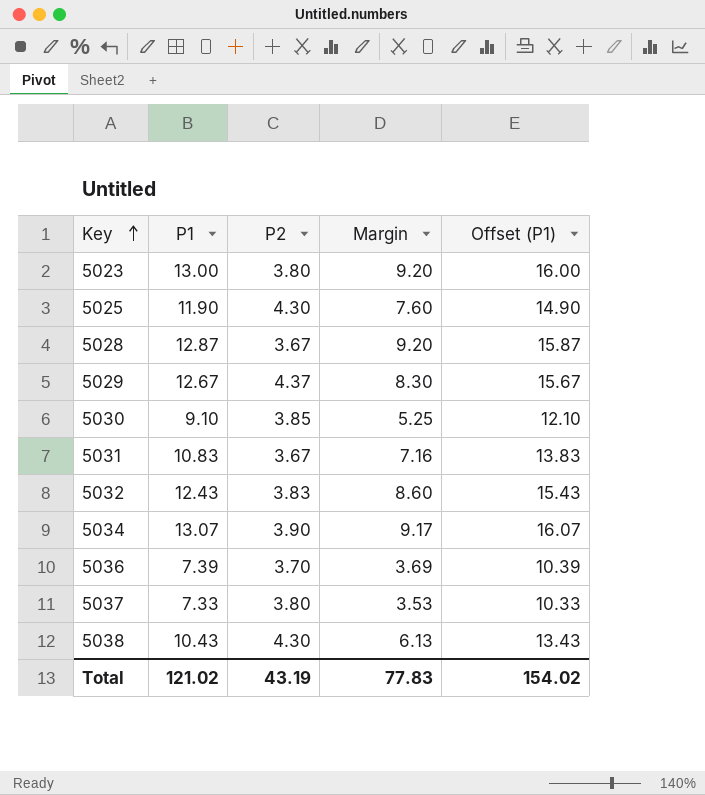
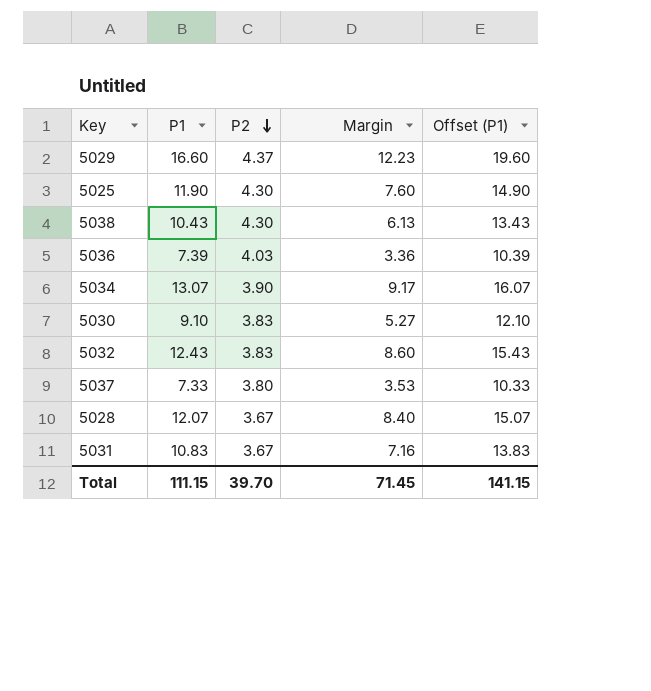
row order: Key ascending -> P2 descending
row 5023: 13.00 | 3.80 | 9.20 | 16.00 -> none
5029 | P1: 12.67 -> 16.60
5029 | Margin: 8.30 -> 12.23
5029 | Offset (P1): 15.67 -> 19.60
5036 | P2: 3.70 -> 4.03
5036 | Margin: 3.69 -> 3.36
5030 | P2: 3.85 -> 3.83
5030 | Margin: 5.25 -> 5.27
5028 | P1: 12.87 -> 12.07
5028 | Margin: 9.20 -> 8.40
5028 | Offset (P1): 15.87 -> 15.07
Total | P1: 121.02 -> 111.15
Total | P2: 43.19 -> 39.70
Total | Margin: 77.83 -> 71.45
Total | Offset (P1): 154.02 -> 141.15

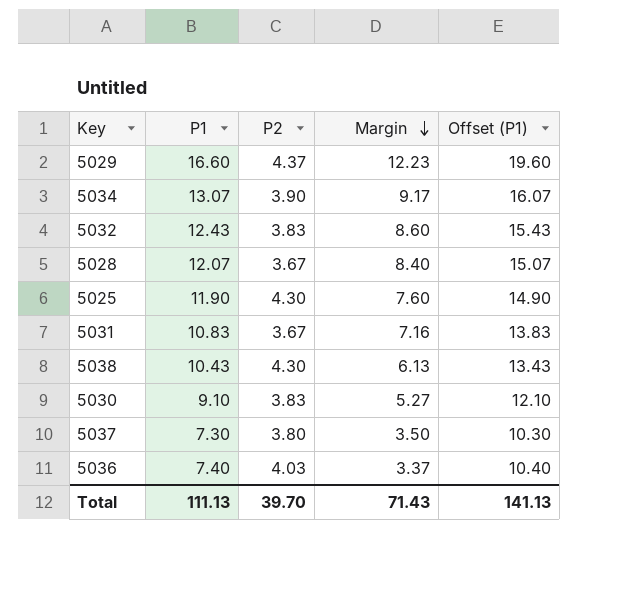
row order: P2 descending -> Margin descending
5037 | P1: 7.33 -> 7.30
5037 | Margin: 3.53 -> 3.50
5037 | Offset (P1): 10.33 -> 10.30
5036 | P1: 7.39 -> 7.40
5036 | Margin: 3.36 -> 3.37
5036 | Offset (P1): 10.39 -> 10.40
Total | P1: 111.15 -> 111.13
Total | Margin: 71.45 -> 71.43
Total | Offset (P1): 141.15 -> 141.13

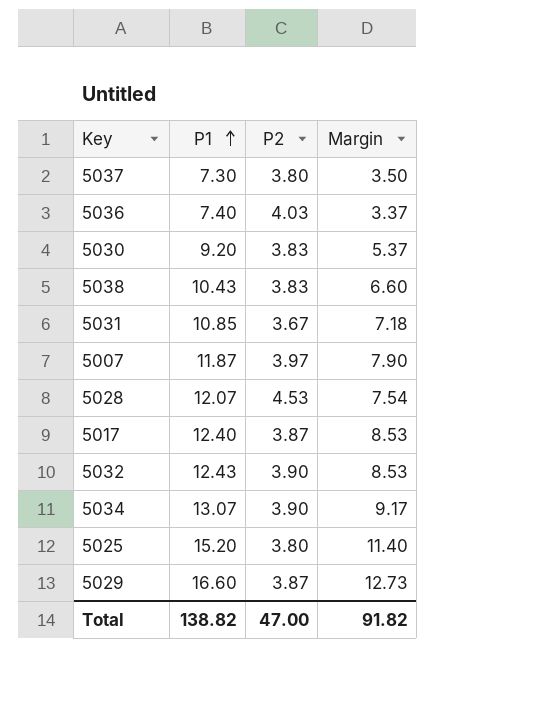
row order: Margin descending -> P1 ascending
column Offset (P1) | formula: [P1] + 3 -> none
5030 | P1: 9.10 -> 9.20
5030 | Margin: 5.27 -> 5.37
5038 | P2: 4.30 -> 3.83
5038 | Margin: 6.13 -> 6.60
5031 | P1: 10.83 -> 10.85
5031 | Margin: 7.16 -> 7.18
row 5007: none -> 11.87 | 3.97 | 7.90
5028 | P2: 3.67 -> 4.53
5028 | Margin: 8.40 -> 7.54
row 5017: none -> 12.40 | 3.87 | 8.53
5032 | P2: 3.83 -> 3.90
5032 | Margin: 8.60 -> 8.53
5025 | P1: 11.90 -> 15.20
5025 | P2: 4.30 -> 3.80
5025 | Margin: 7.60 -> 11.40
5029 | P2: 4.37 -> 3.87
5029 | Margin: 12.23 -> 12.73
Total | P1: 111.13 -> 138.82
Total | P2: 39.70 -> 47.00
Total | Margin: 71.43 -> 91.82

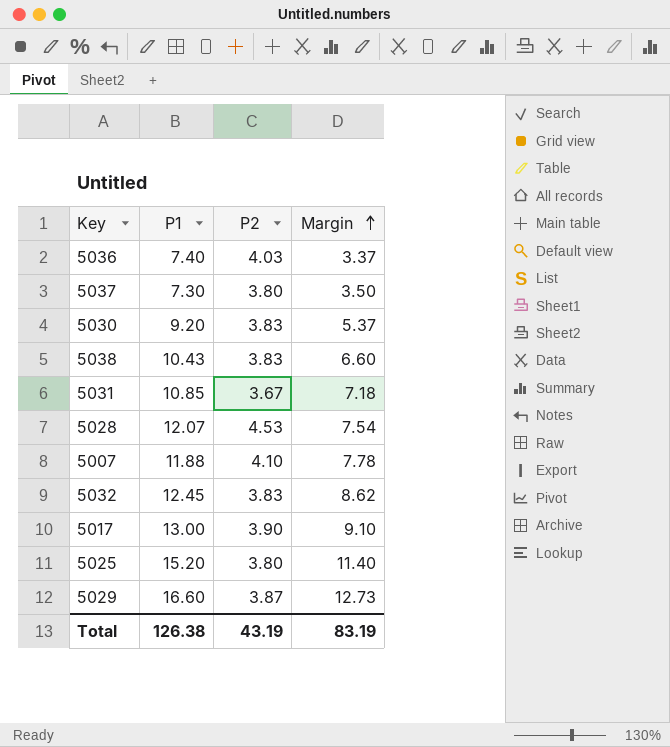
row order: P1 ascending -> Margin ascending
row 5034: 13.07 | 3.90 | 9.17 -> none
5007 | P1: 11.87 -> 11.88
5007 | P2: 3.97 -> 4.10
5007 | Margin: 7.90 -> 7.78
5032 | P1: 12.43 -> 12.45
5032 | P2: 3.90 -> 3.83
5032 | Margin: 8.53 -> 8.62
5017 | P1: 12.40 -> 13.00
5017 | P2: 3.87 -> 3.90
5017 | Margin: 8.53 -> 9.10
Total | P1: 138.82 -> 126.38
Total | P2: 47.00 -> 43.19
Total | Margin: 91.82 -> 83.19

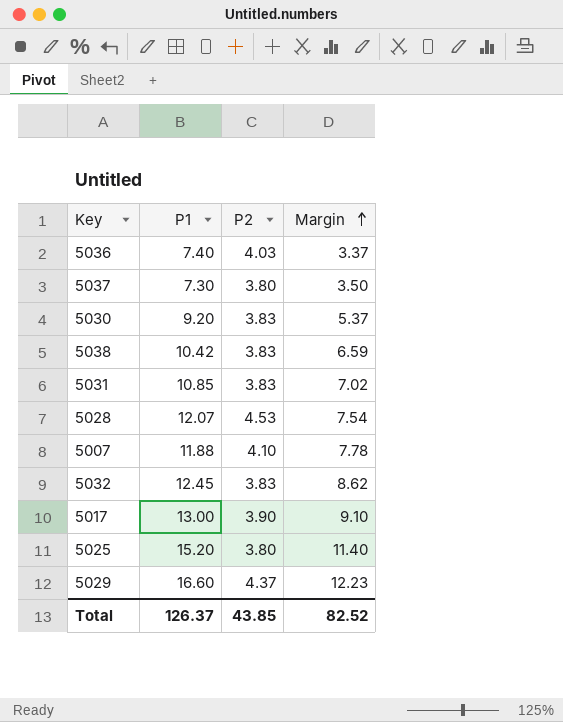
5038 | P1: 10.43 -> 10.42
5038 | Margin: 6.60 -> 6.59
5031 | P2: 3.67 -> 3.83
5031 | Margin: 7.18 -> 7.02
5029 | P2: 3.87 -> 4.37
5029 | Margin: 12.73 -> 12.23
Total | P1: 126.38 -> 126.37
Total | P2: 43.19 -> 43.85
Total | Margin: 83.19 -> 82.52

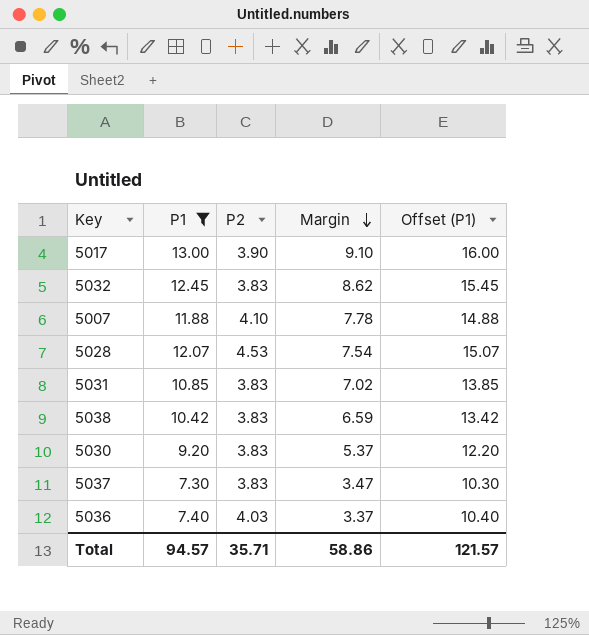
filter: none -> P1 <= 13.00
row order: Margin ascending -> Margin descending
column Offset (P1) | formula: none -> [P1] + 3
5037 | P2: 3.80 -> 3.83
5037 | Margin: 3.50 -> 3.47
Total | P1: 126.37 -> 94.57
Total | P2: 43.85 -> 35.71
Total | Margin: 82.52 -> 58.86

